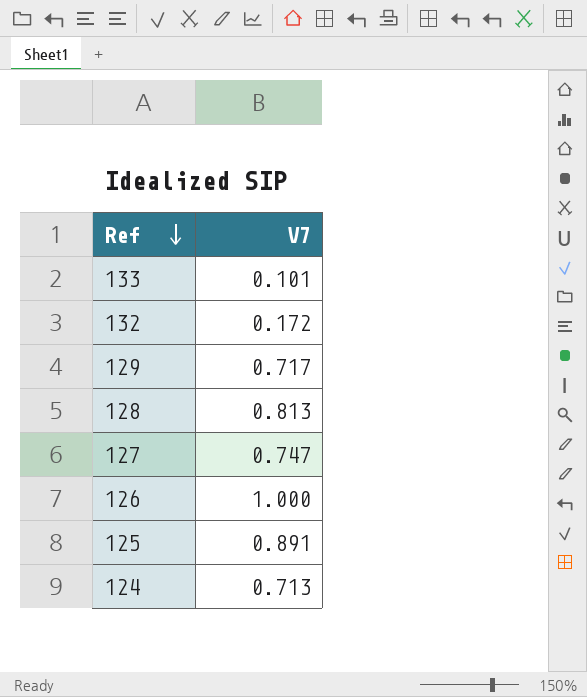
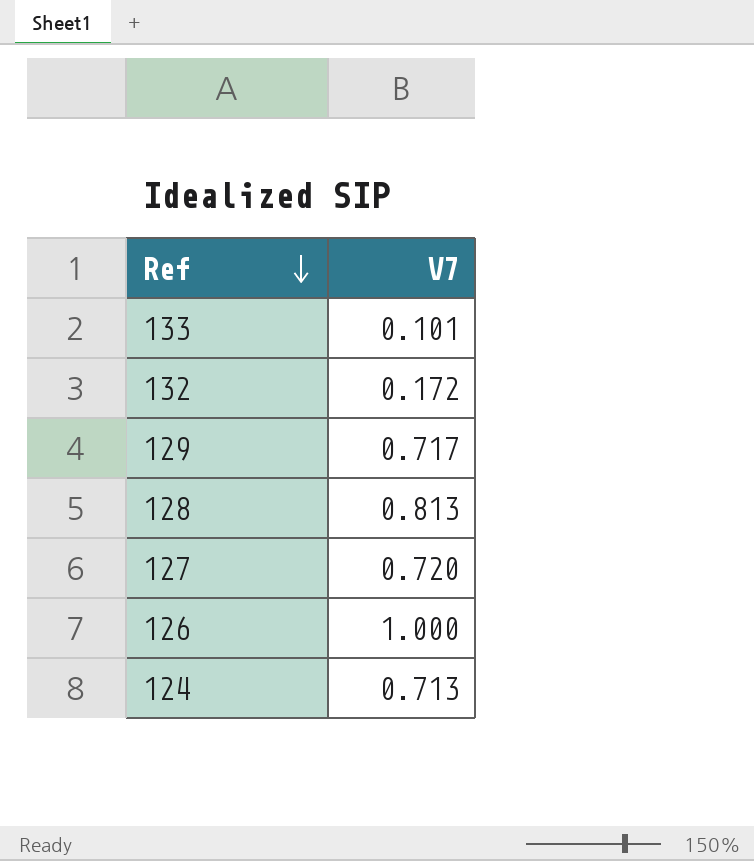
row 125: 0.891 -> none
127 | V7: 0.747 -> 0.720

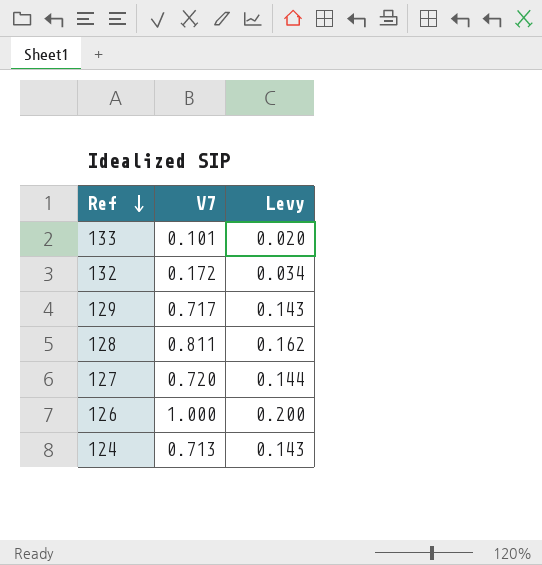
column Levy | formula: none -> [V7] * 0.2
128 | V7: 0.813 -> 0.811

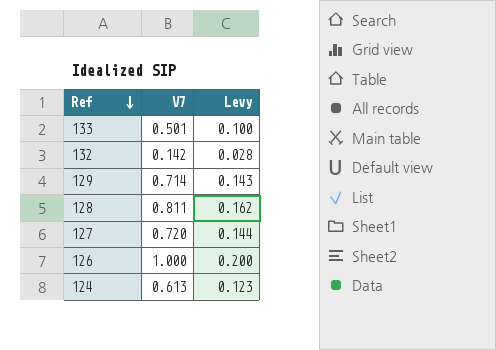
133 | V7: 0.101 -> 0.501
133 | Levy: 0.020 -> 0.100
132 | V7: 0.172 -> 0.142
132 | Levy: 0.034 -> 0.028
129 | V7: 0.717 -> 0.714
124 | V7: 0.713 -> 0.613
124 | Levy: 0.143 -> 0.123

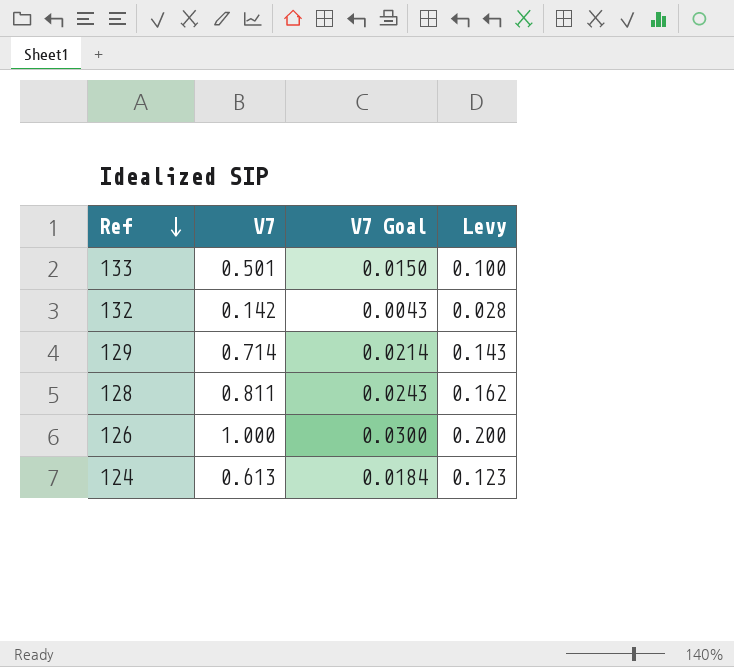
column V7 Goal | formula: none -> [V7] * 0.03
row 127: 0.720 | 0.144 -> none

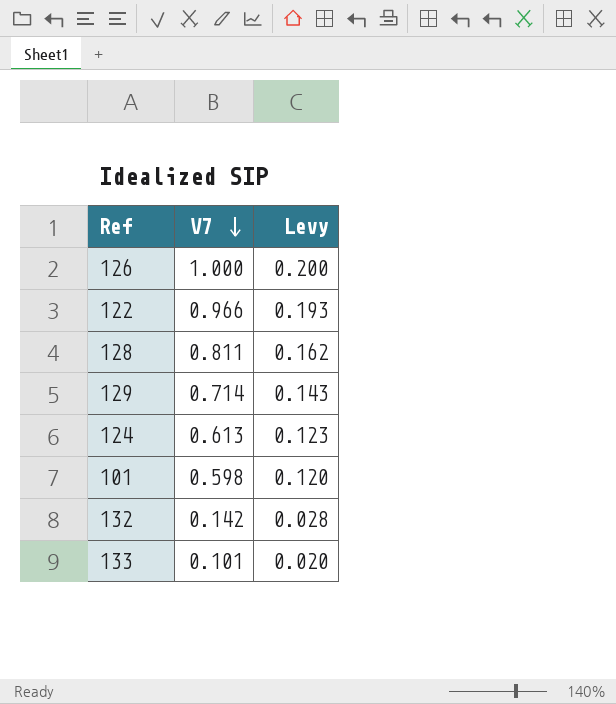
row order: Ref descending -> V7 descending
column V7 Goal | formula: [V7] * 0.03 -> none
row 122: none -> 0.966 | 0.193
row 101: none -> 0.598 | 0.120
133 | V7: 0.501 -> 0.101
133 | Levy: 0.100 -> 0.020

